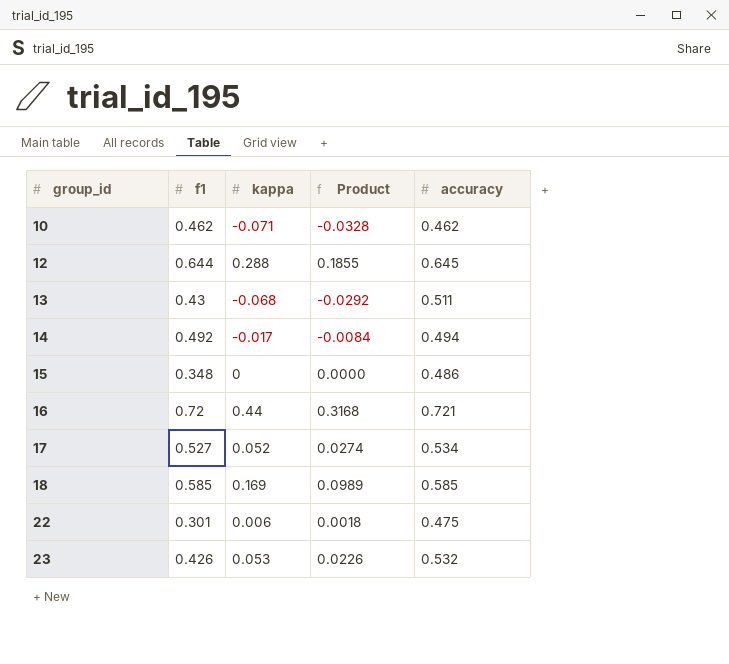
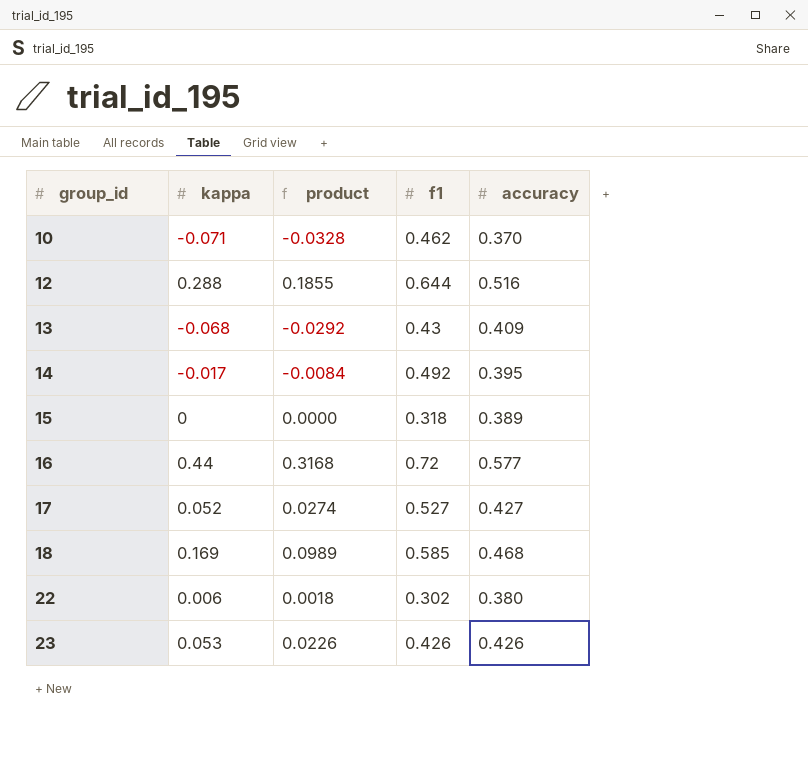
column name: Product -> product
column f1 | position: 2 -> 4
10 | accuracy: 0.462 -> 0.370
12 | accuracy: 0.645 -> 0.516
13 | accuracy: 0.511 -> 0.409
14 | accuracy: 0.494 -> 0.395
15 | f1: 0.348 -> 0.318
15 | accuracy: 0.486 -> 0.389
16 | accuracy: 0.721 -> 0.577
17 | accuracy: 0.534 -> 0.427
18 | accuracy: 0.585 -> 0.468
22 | f1: 0.301 -> 0.302
22 | accuracy: 0.475 -> 0.380
23 | accuracy: 0.532 -> 0.426

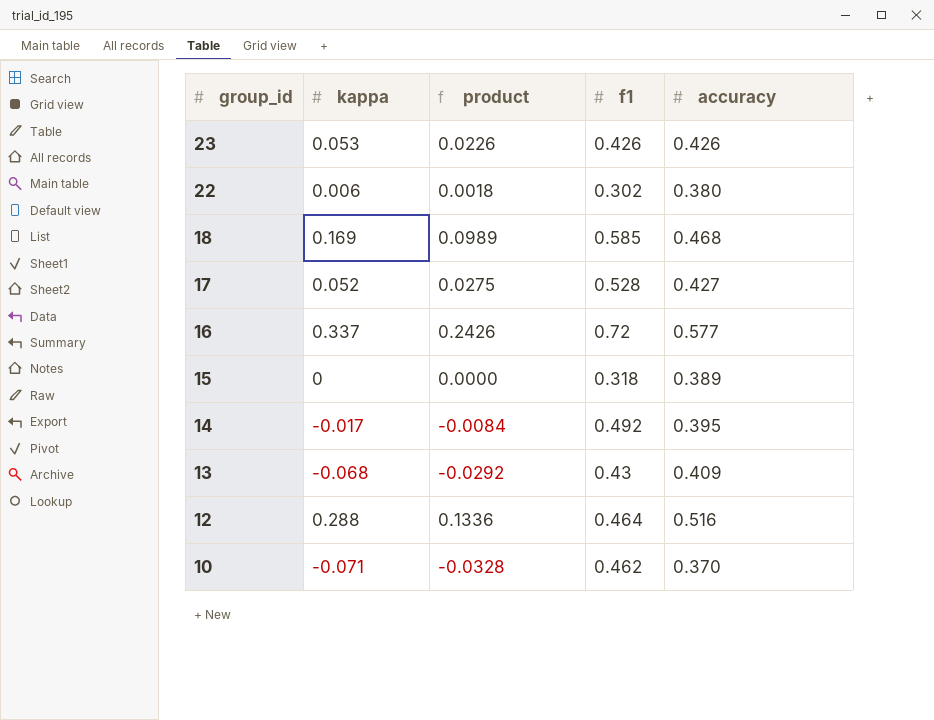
row order: group_id ascending -> group_id descending
17 | product: 0.0274 -> 0.0275
17 | f1: 0.527 -> 0.528
16 | kappa: 0.44 -> 0.337
16 | product: 0.3168 -> 0.2426
12 | product: 0.1855 -> 0.1336
12 | f1: 0.644 -> 0.464

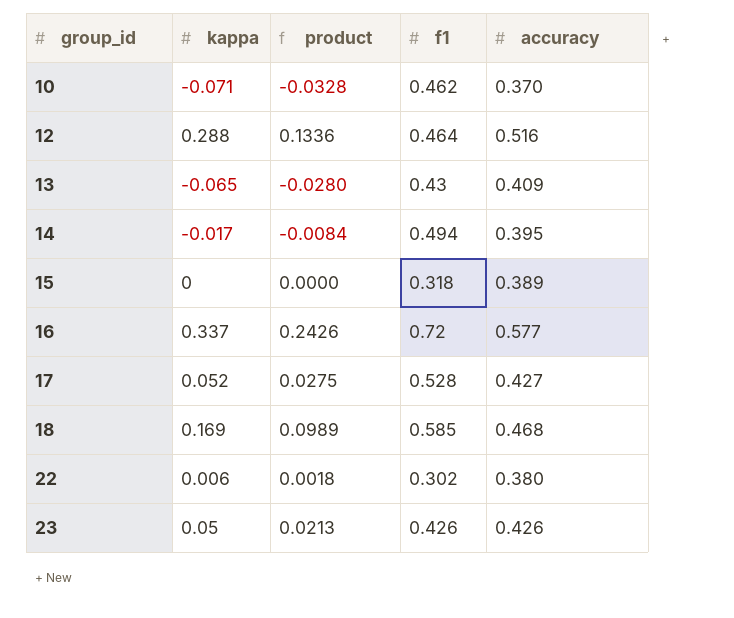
row order: group_id descending -> group_id ascending
13 | kappa: -0.068 -> -0.065
13 | product: -0.0292 -> -0.0280
14 | f1: 0.492 -> 0.494
23 | kappa: 0.053 -> 0.05
23 | product: 0.0226 -> 0.0213

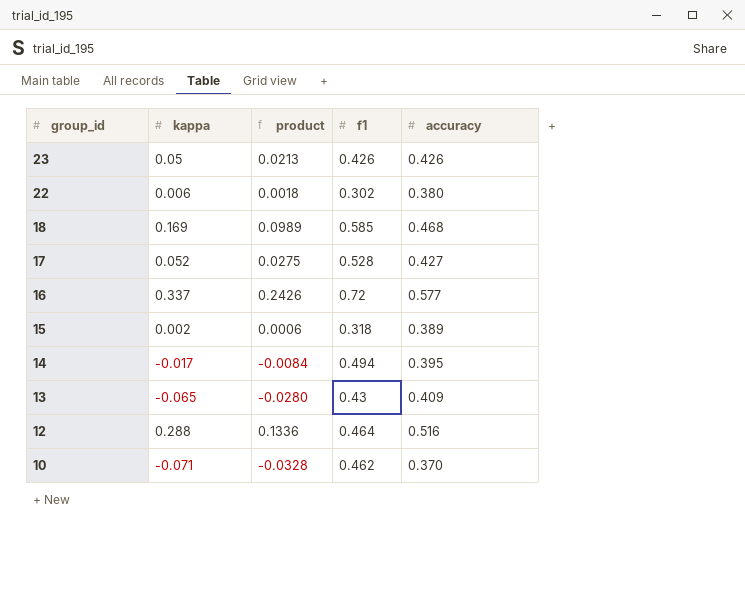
row order: group_id ascending -> group_id descending
15 | kappa: 0 -> 0.002
15 | product: 0.0000 -> 0.0006

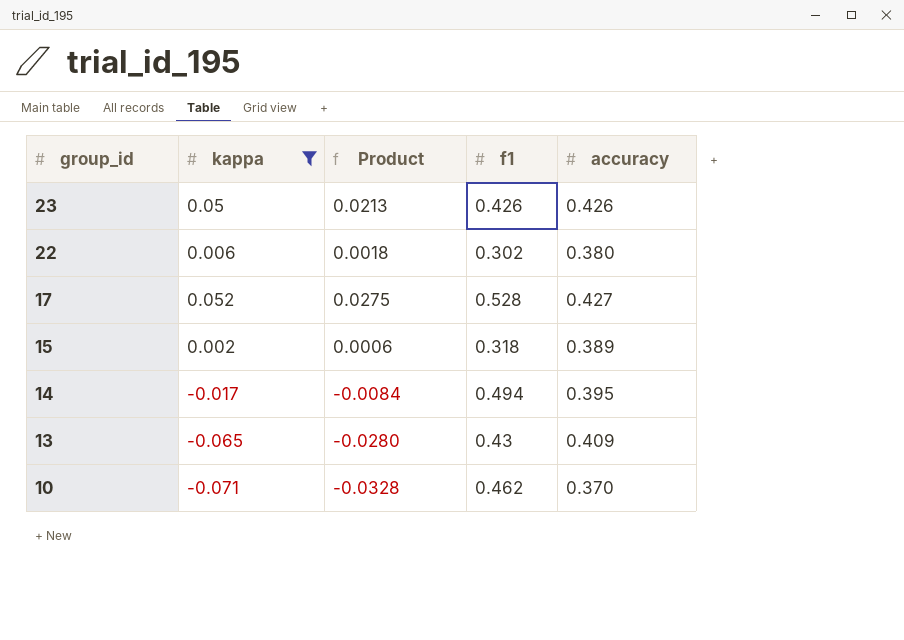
filter: none -> kappa <= 0.052
column name: product -> Product

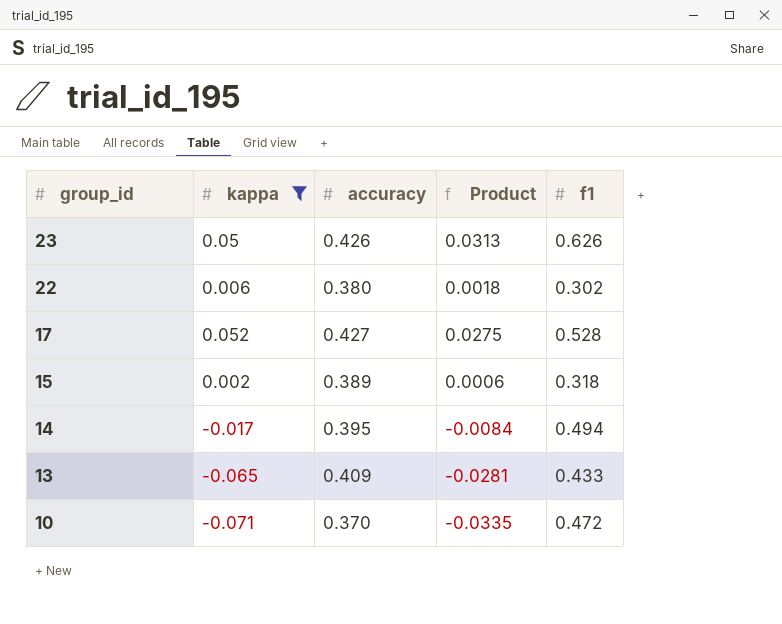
column accuracy | position: 5 -> 3
23 | Product: 0.0213 -> 0.0313
23 | f1: 0.426 -> 0.626
13 | Product: -0.0280 -> -0.0281
13 | f1: 0.43 -> 0.433
10 | Product: -0.0328 -> -0.0335
10 | f1: 0.462 -> 0.472

